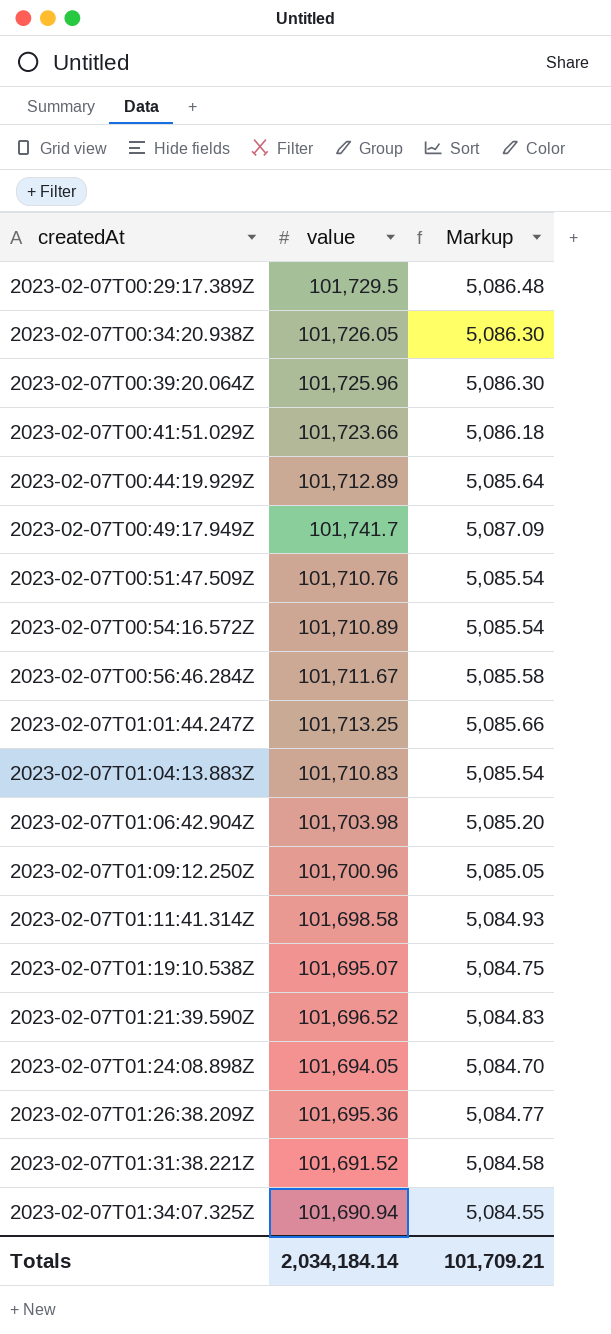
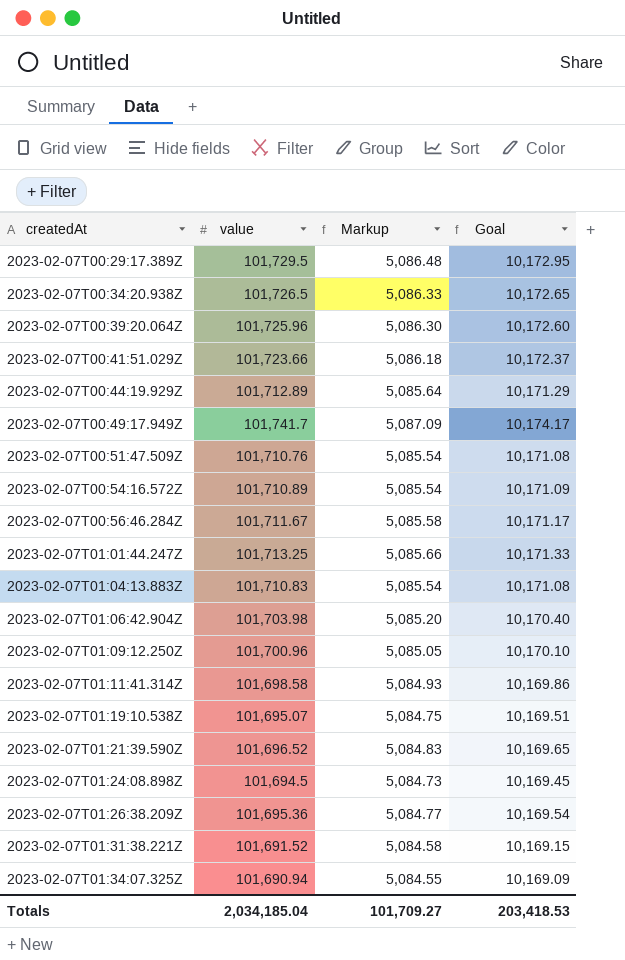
column Goal | formula: none -> [value] * 0.1
2023-02-07T00:34:20.938Z | value: 101,726.05 -> 101,726.5
2023-02-07T00:34:20.938Z | Markup: 5,086.30 -> 5,086.33
2023-02-07T01:24:08.898Z | value: 101,694.05 -> 101,694.5
2023-02-07T01:24:08.898Z | Markup: 5,084.70 -> 5,084.73
Totals | value: 2,034,184.14 -> 2,034,185.04
Totals | Markup: 101,709.21 -> 101,709.27

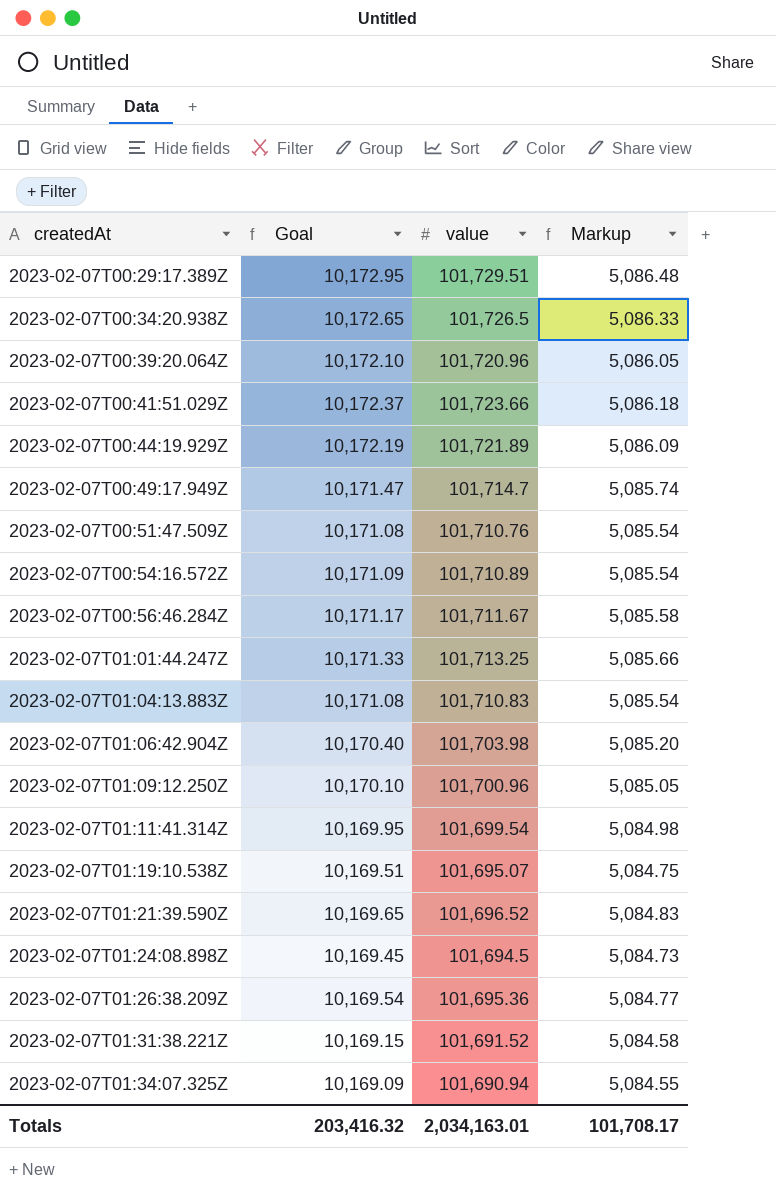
column Goal | position: 4 -> 2
2023-02-07T00:29:17.389Z | value: 101,729.5 -> 101,729.51
2023-02-07T00:39:20.064Z | Goal: 10,172.60 -> 10,172.10
2023-02-07T00:39:20.064Z | value: 101,725.96 -> 101,720.96
2023-02-07T00:39:20.064Z | Markup: 5,086.30 -> 5,086.05
2023-02-07T00:44:19.929Z | Goal: 10,171.29 -> 10,172.19
2023-02-07T00:44:19.929Z | value: 101,712.89 -> 101,721.89
2023-02-07T00:44:19.929Z | Markup: 5,085.64 -> 5,086.09
2023-02-07T00:49:17.949Z | Goal: 10,174.17 -> 10,171.47
2023-02-07T00:49:17.949Z | value: 101,741.7 -> 101,714.7
2023-02-07T00:49:17.949Z | Markup: 5,087.09 -> 5,085.74
2023-02-07T01:11:41.314Z | Goal: 10,169.86 -> 10,169.95
2023-02-07T01:11:41.314Z | value: 101,698.58 -> 101,699.54
2023-02-07T01:11:41.314Z | Markup: 5,084.93 -> 5,084.98
Totals | Goal: 203,418.53 -> 203,416.32
Totals | value: 2,034,185.04 -> 2,034,163.01
Totals | Markup: 101,709.27 -> 101,708.17

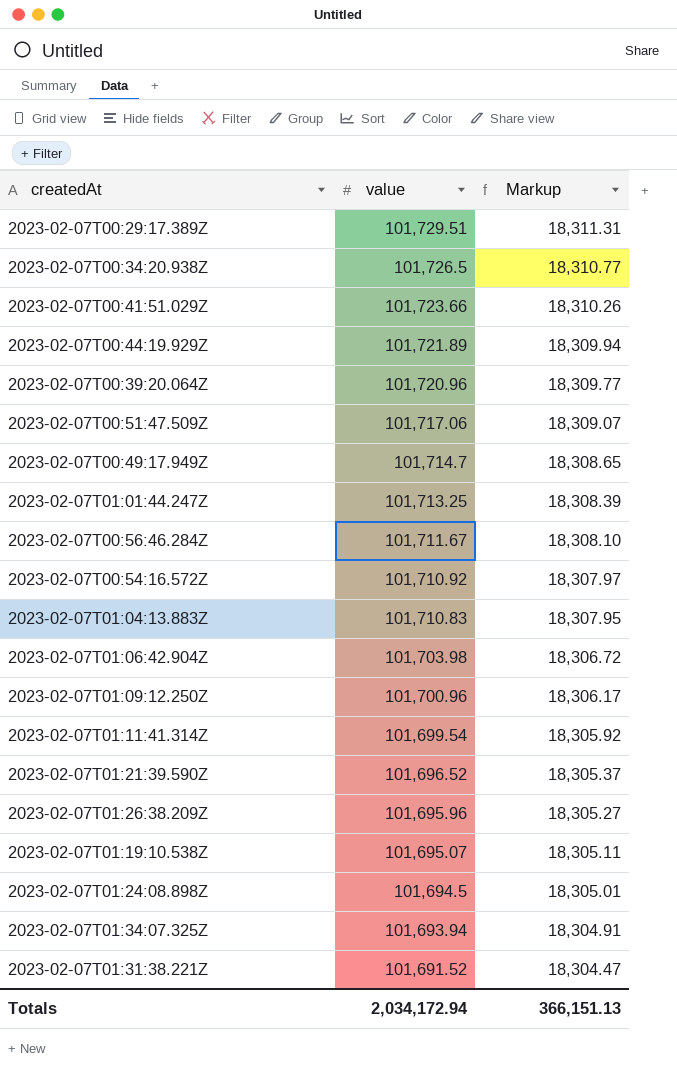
row order: createdAt ascending -> value descending
column Goal | formula: [value] * 0.1 -> none
column Markup | formula: [value] * 0.05 -> [value] * 0.18
2023-02-07T00:51:47.509Z | value: 101,710.76 -> 101,717.06
2023-02-07T00:54:16.572Z | value: 101,710.89 -> 101,710.92
2023-02-07T01:26:38.209Z | value: 101,695.36 -> 101,695.96
2023-02-07T01:34:07.325Z | value: 101,690.94 -> 101,693.94
Totals | value: 2,034,163.01 -> 2,034,172.94
Totals | Markup: 101,708.17 -> 366,151.13

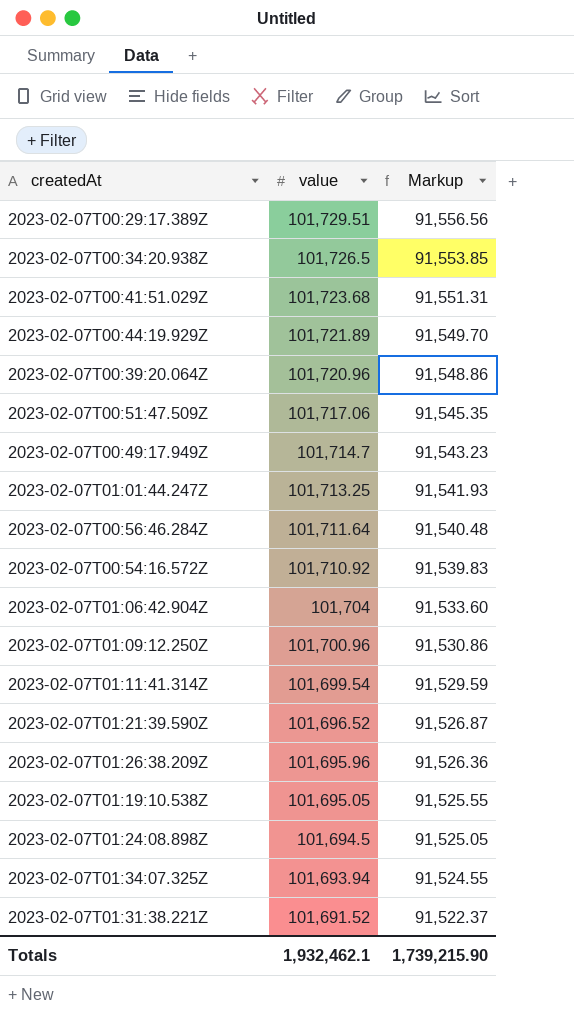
column Markup | formula: [value] * 0.18 -> [value] * 0.9
row 2023-02-07T01:04:13.883Z: 101,710.83 | 18,307.95 -> none
2023-02-07T00:41:51.029Z | value: 101,723.66 -> 101,723.68
2023-02-07T00:56:46.284Z | value: 101,711.67 -> 101,711.64
2023-02-07T01:06:42.904Z | value: 101,703.98 -> 101,704
2023-02-07T01:19:10.538Z | value: 101,695.07 -> 101,695.05
Totals | value: 2,034,172.94 -> 1,932,462.1
Totals | Markup: 366,151.13 -> 1,739,215.90

